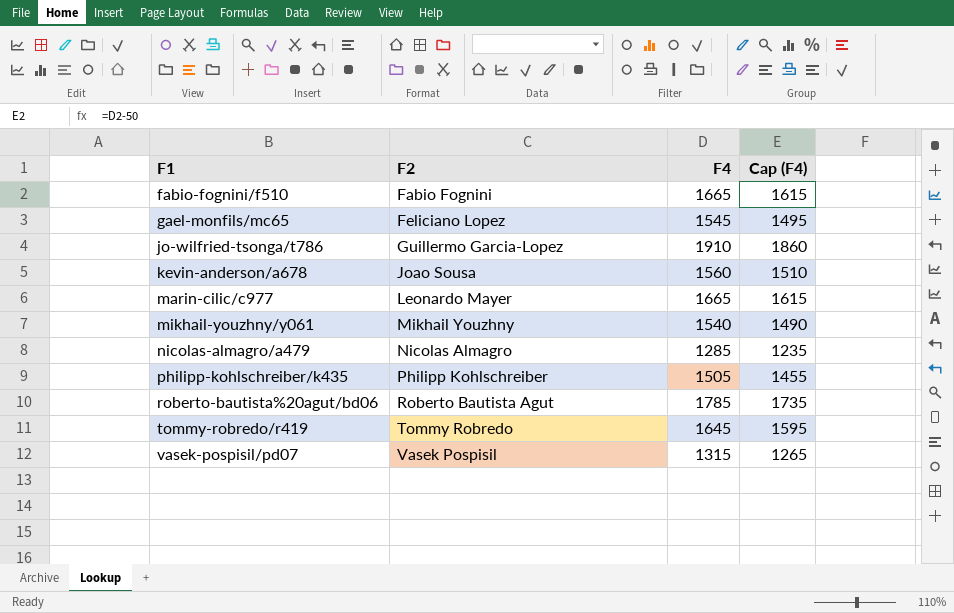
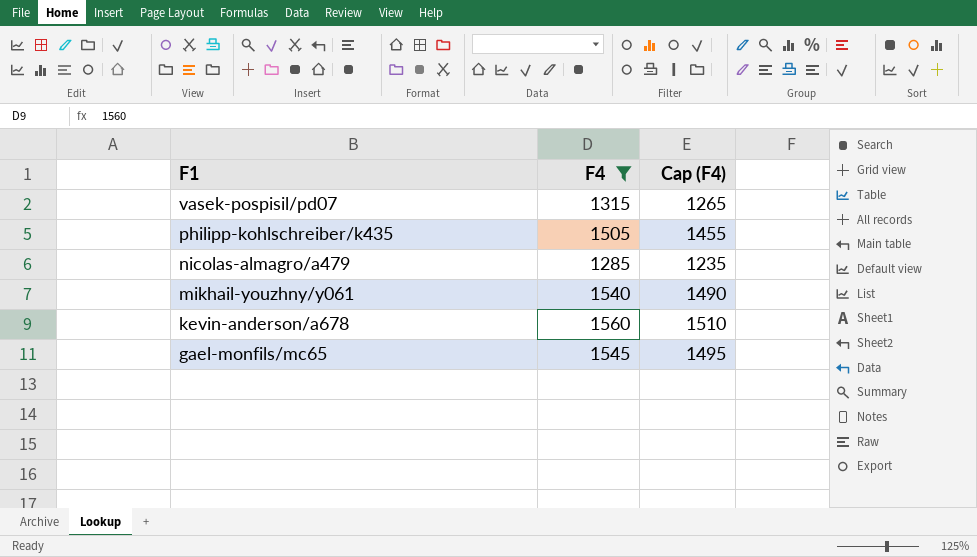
filter: none -> F4 <= 1560
row order: F1 ascending -> F1 descending
column F2 | position: 2 -> none

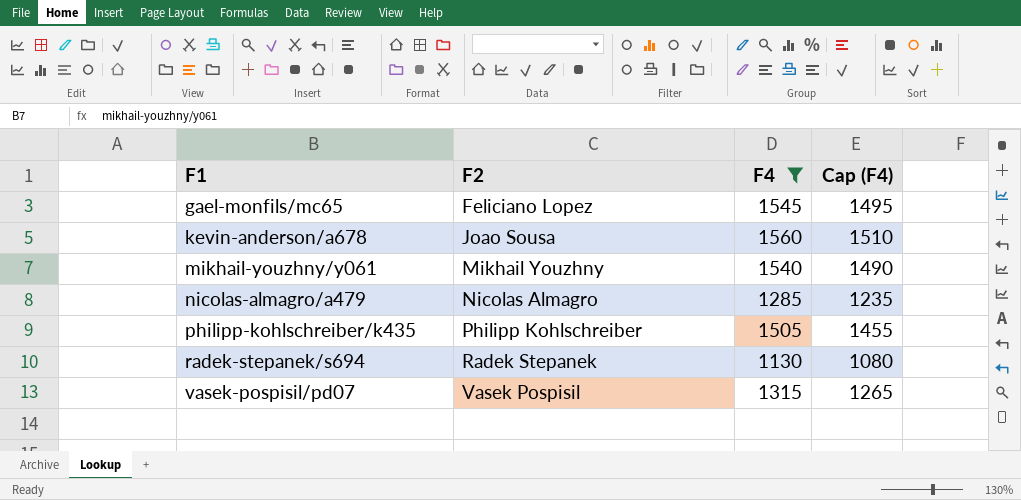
row order: F1 descending -> F1 ascending
column F2 | position: none -> 2
row radek-stepanek/s694: none -> Radek Stepanek | 1130 | 1080

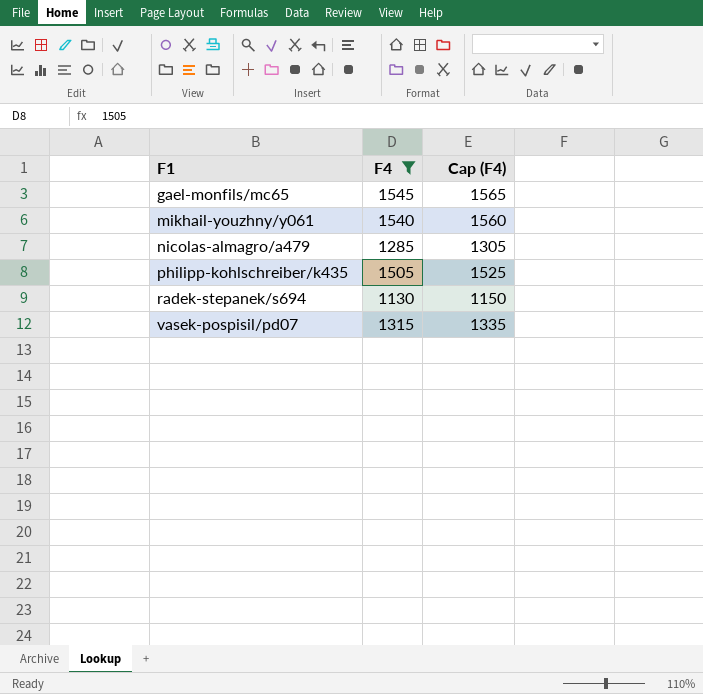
column F2 | position: 2 -> none
column Cap (F4) | formula: [F4] - 50 -> [F4] + 20
row kevin-anderson/a678: Joao Sousa | 1560 | 1510 -> none

